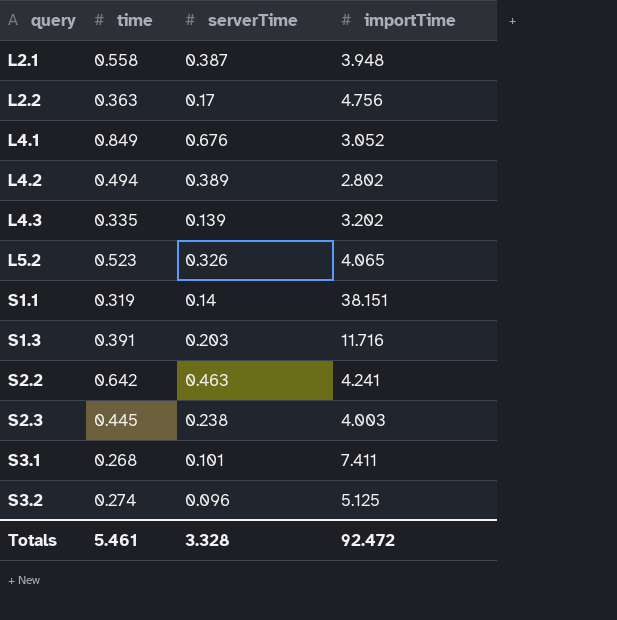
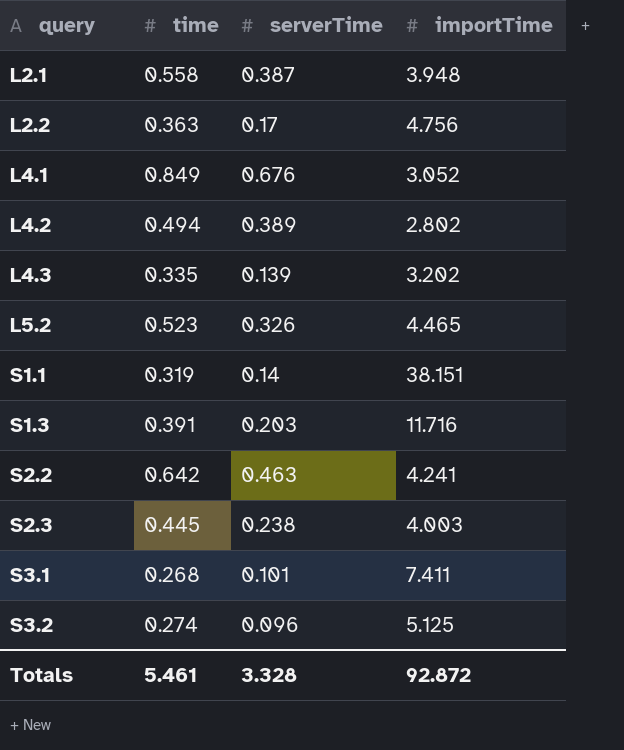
L5.2 | importTime: 4.065 -> 4.465
Totals | importTime: 92.472 -> 92.872

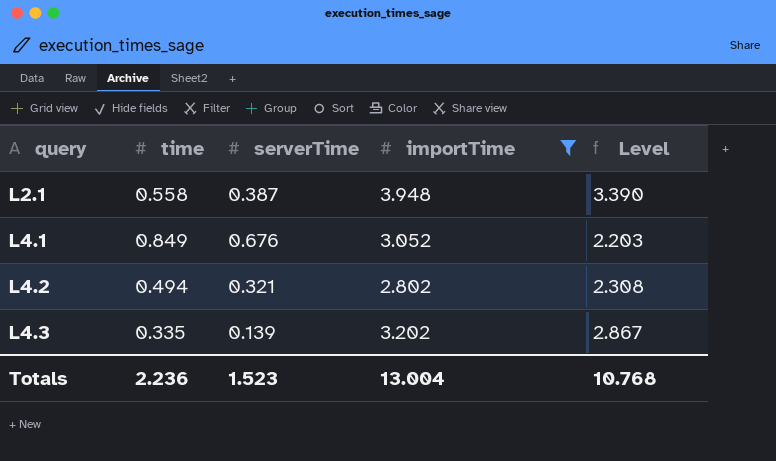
filter: none -> importTime <= 3.948
column Level | formula: none -> [importTime] - [time]
L4.2 | serverTime: 0.389 -> 0.321
Totals | time: 5.461 -> 2.236
Totals | serverTime: 3.328 -> 1.523
Totals | importTime: 92.872 -> 13.004

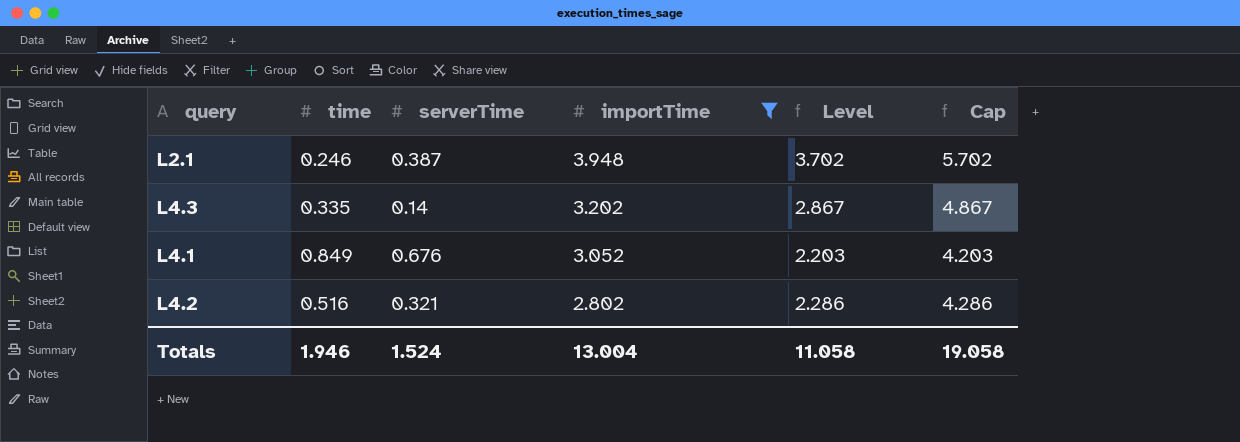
row order: query ascending -> importTime descending
column Cap | formula: none -> [Level] + 2
L2.1 | time: 0.558 -> 0.246
L2.1 | Level: 3.390 -> 3.702
L4.3 | serverTime: 0.139 -> 0.14
L4.2 | time: 0.494 -> 0.516
L4.2 | Level: 2.308 -> 2.286
Totals | time: 2.236 -> 1.946
Totals | serverTime: 1.523 -> 1.524
Totals | Level: 10.768 -> 11.058

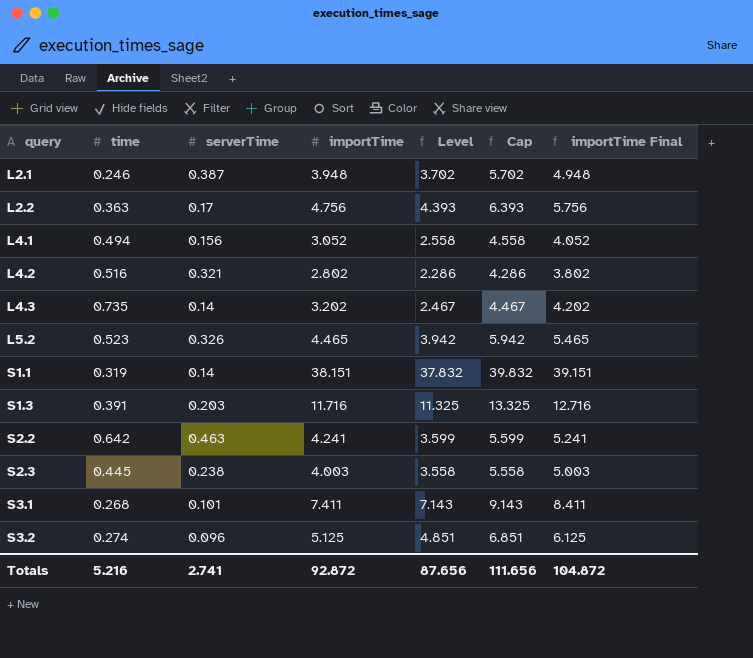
filter: importTime <= 3.948 -> none
row order: importTime descending -> query ascending
column importTime Final | formula: none -> [importTime] + 1
L4.1 | time: 0.849 -> 0.494
L4.1 | serverTime: 0.676 -> 0.156
L4.1 | Level: 2.203 -> 2.558
L4.1 | Cap: 4.203 -> 4.558
L4.3 | time: 0.335 -> 0.735
L4.3 | Level: 2.867 -> 2.467
L4.3 | Cap: 4.867 -> 4.467
Totals | time: 1.946 -> 5.216
Totals | serverTime: 1.524 -> 2.741
Totals | importTime: 13.004 -> 92.872
Totals | Level: 11.058 -> 87.656
Totals | Cap: 19.058 -> 111.656

